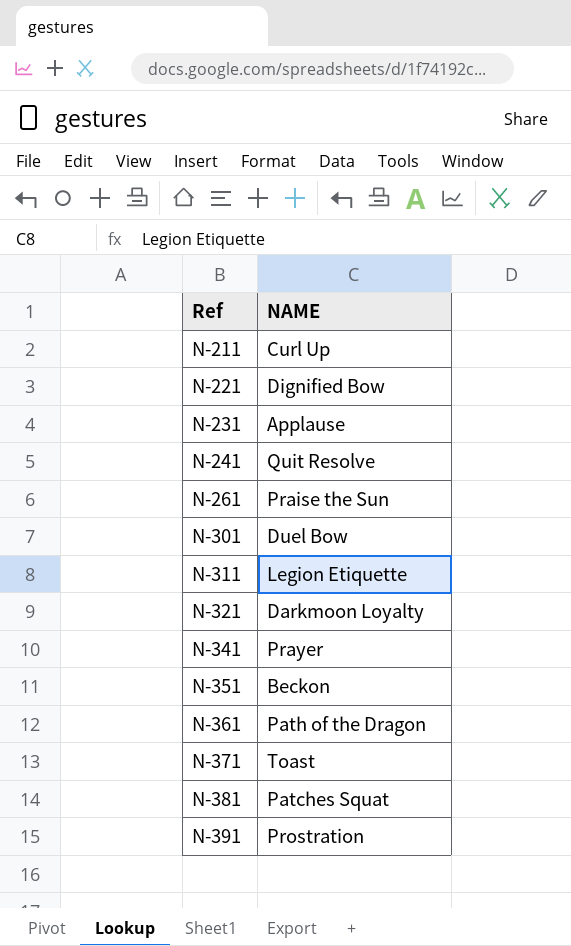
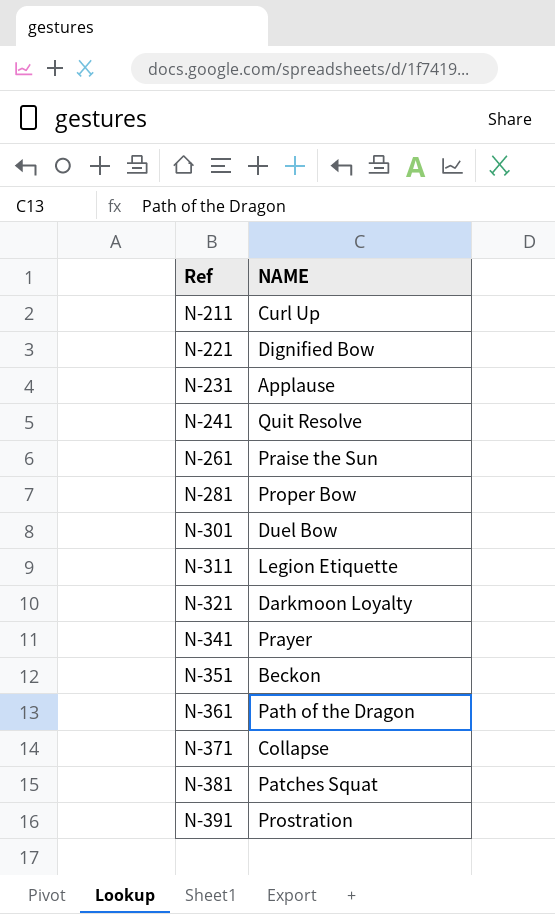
row N-281: none -> Proper Bow
N-371 | NAME: Toast -> Collapse

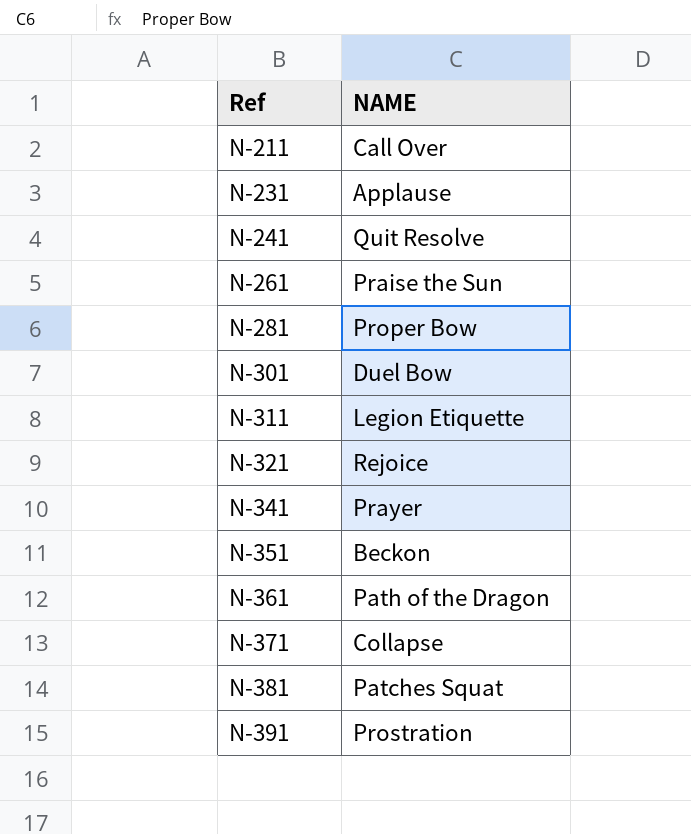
row N-221: Dignified Bow -> none
N-211 | NAME: Curl Up -> Call Over
N-321 | NAME: Darkmoon Loyalty -> Rejoice

